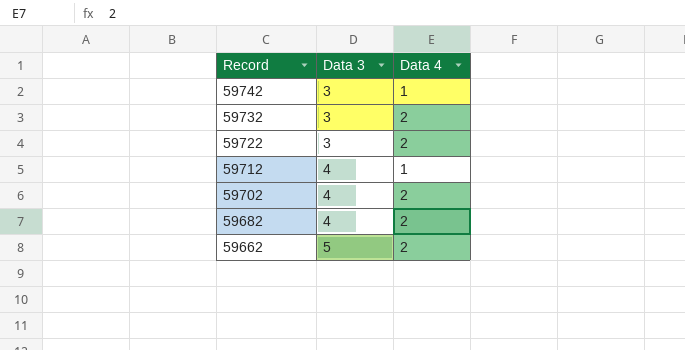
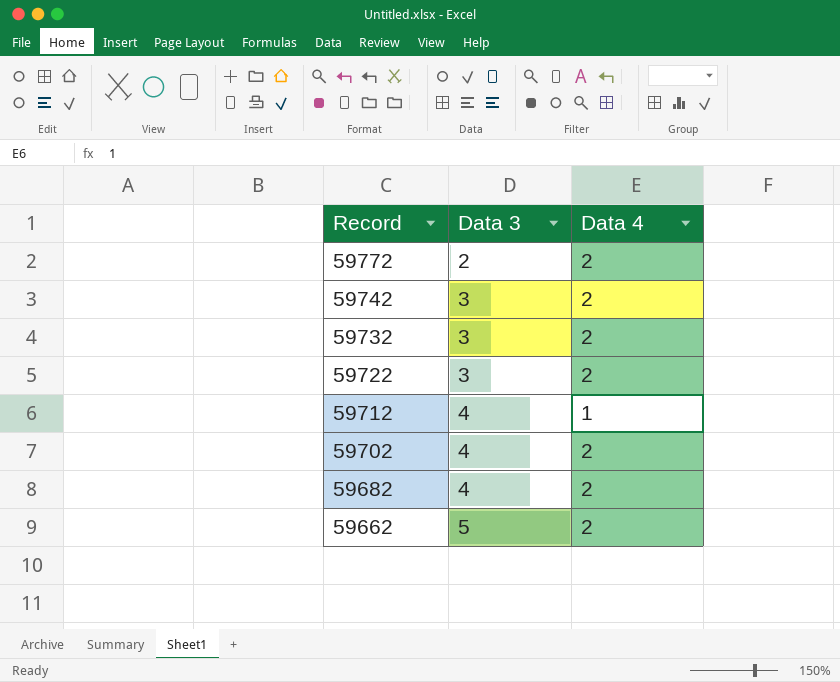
row 59772: none -> 2 | 2
59742 | Data 4: 1 -> 2

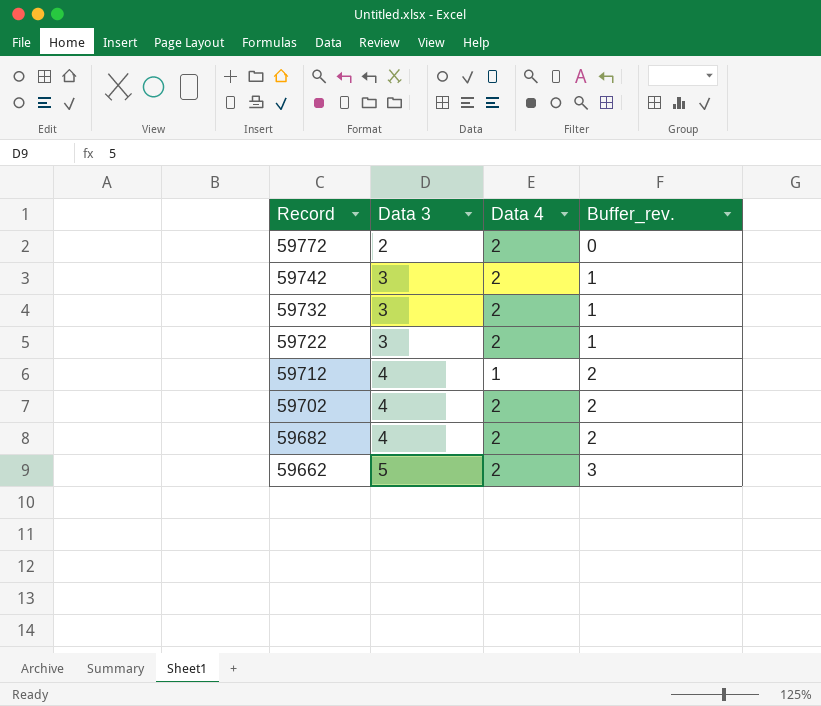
column Buffer_rev. | formula: none -> [Data 3] - 2

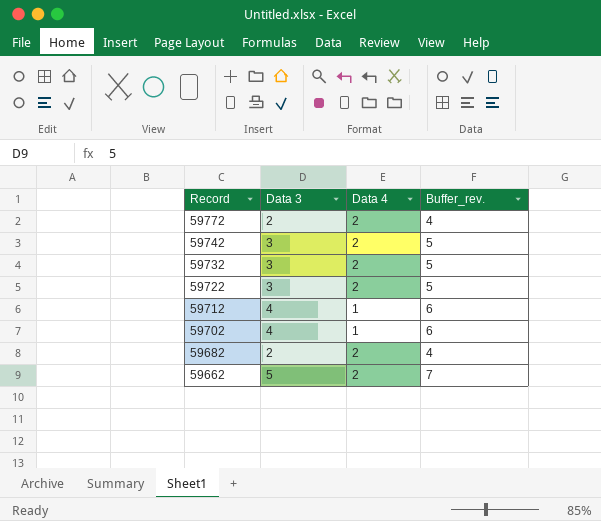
column Buffer_rev. | formula: [Data 3] - 2 -> [Data 3] + 2
59702 | Data 4: 2 -> 1
59682 | Data 3: 4 -> 2

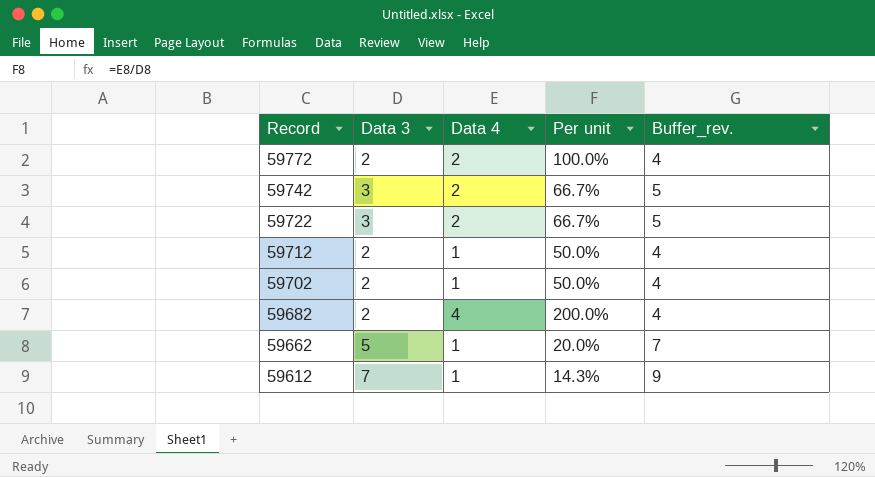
column Per unit | formula: none -> [Data 4] / [Data 3]
row 59732: 3 | 2 | 5 -> none
59712 | Data 3: 4 -> 2
59712 | Buffer_rev.: 6 -> 4
59702 | Data 3: 4 -> 2
59702 | Buffer_rev.: 6 -> 4
59682 | Data 4: 2 -> 4
59662 | Data 4: 2 -> 1
row 59612: none -> 7 | 1 | 14.3% | 9

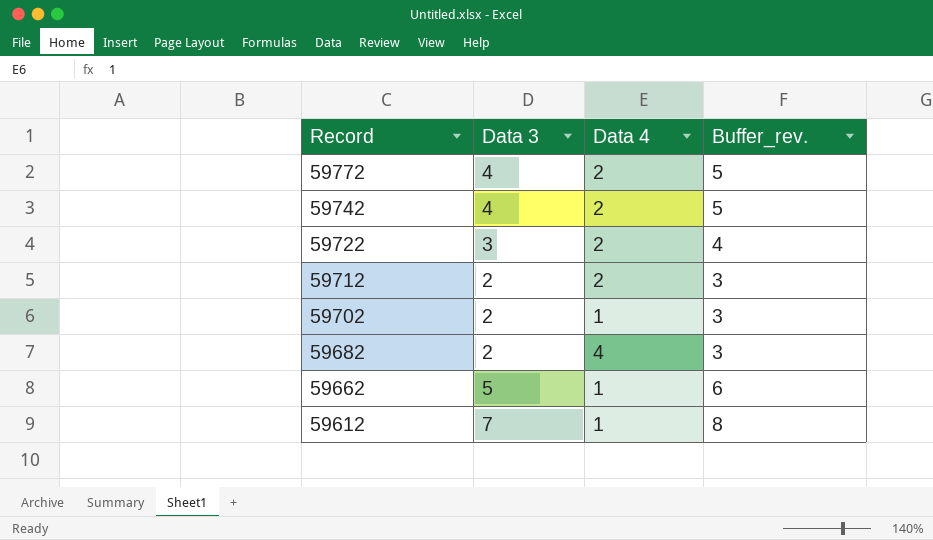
column Per unit | formula: [Data 4] / [Data 3] -> none
column Buffer_rev. | formula: [Data 3] + 2 -> [Data 3] + 1
59772 | Data 3: 2 -> 4
59742 | Data 3: 3 -> 4
59712 | Data 4: 1 -> 2

